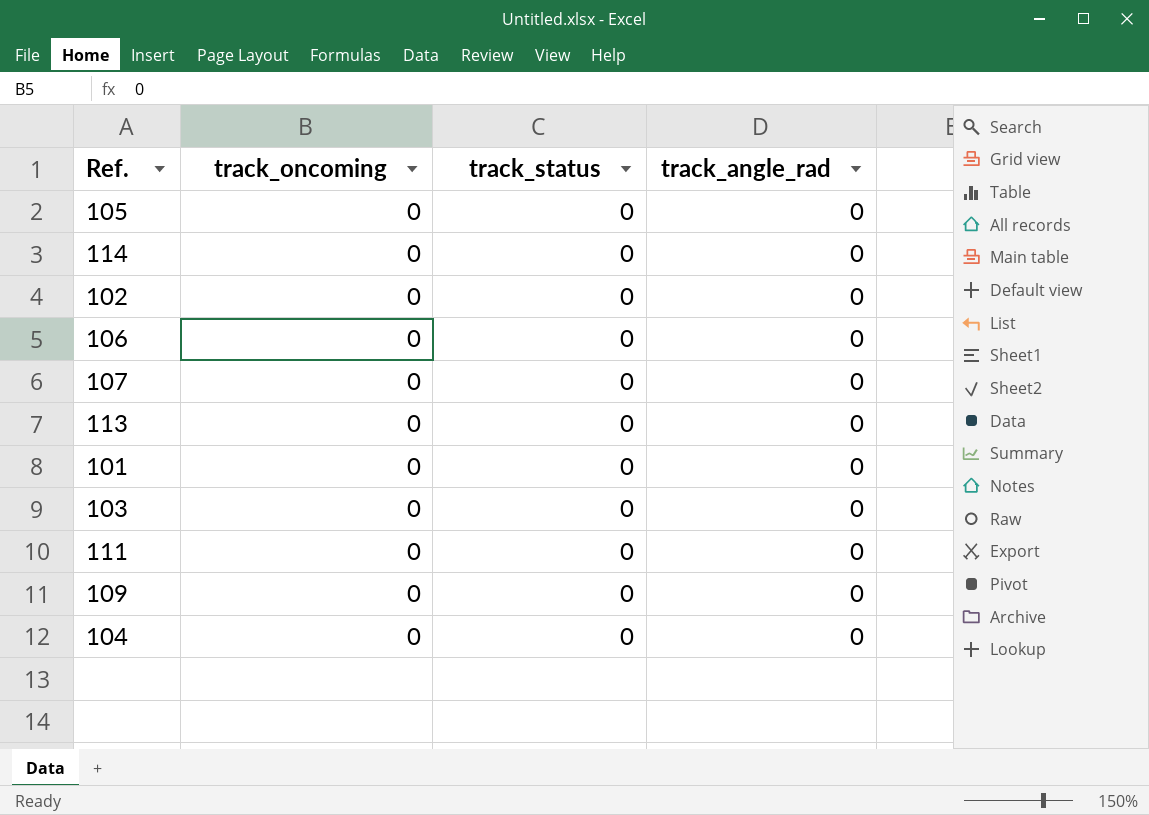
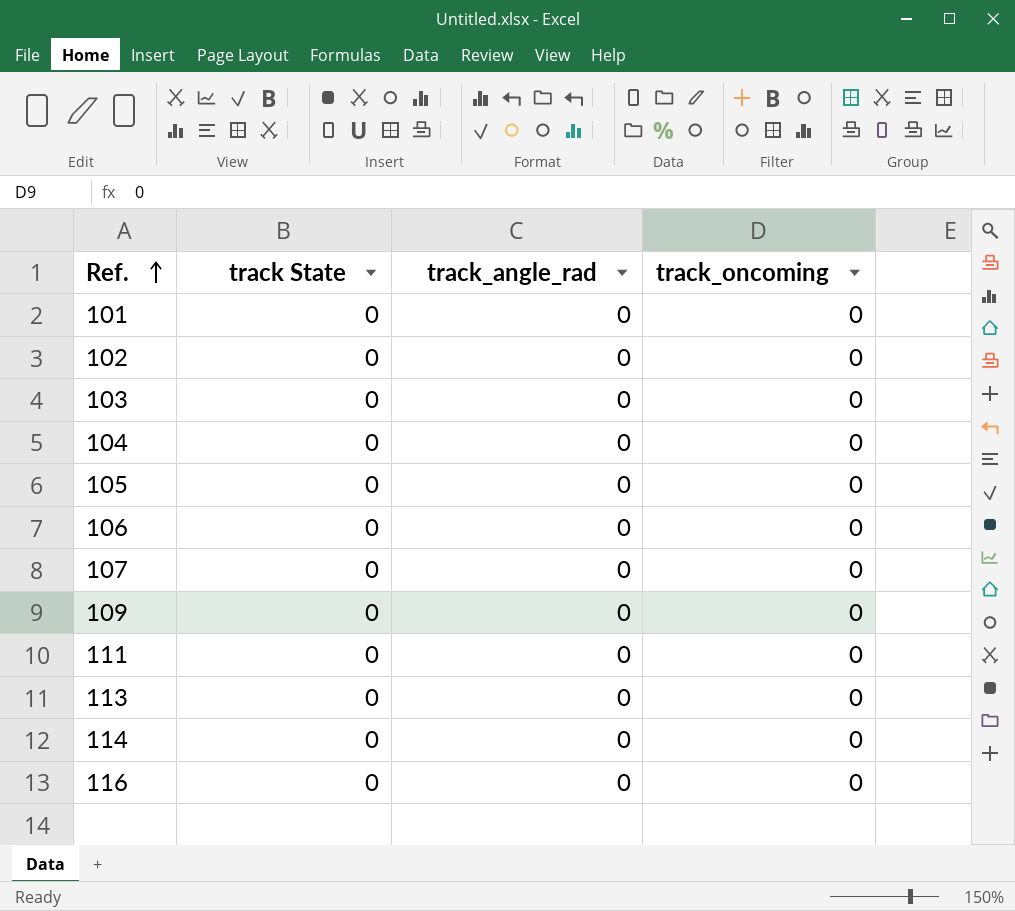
row order: none -> Ref. ascending
column name: track_status -> track State
column track_oncoming | position: 2 -> 4
row 116: none -> 0 | 0 | 0

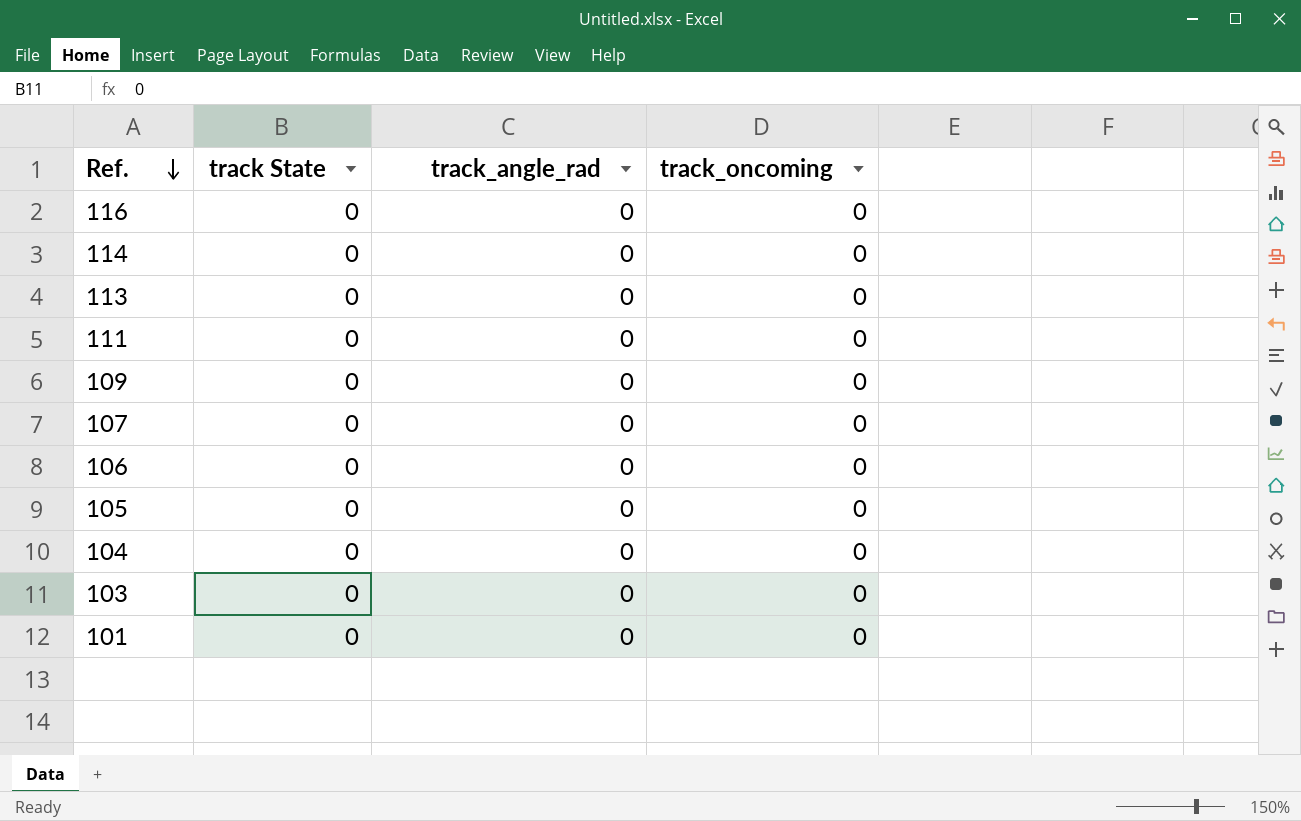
row order: Ref. ascending -> Ref. descending
row 102: 0 | 0 | 0 -> none

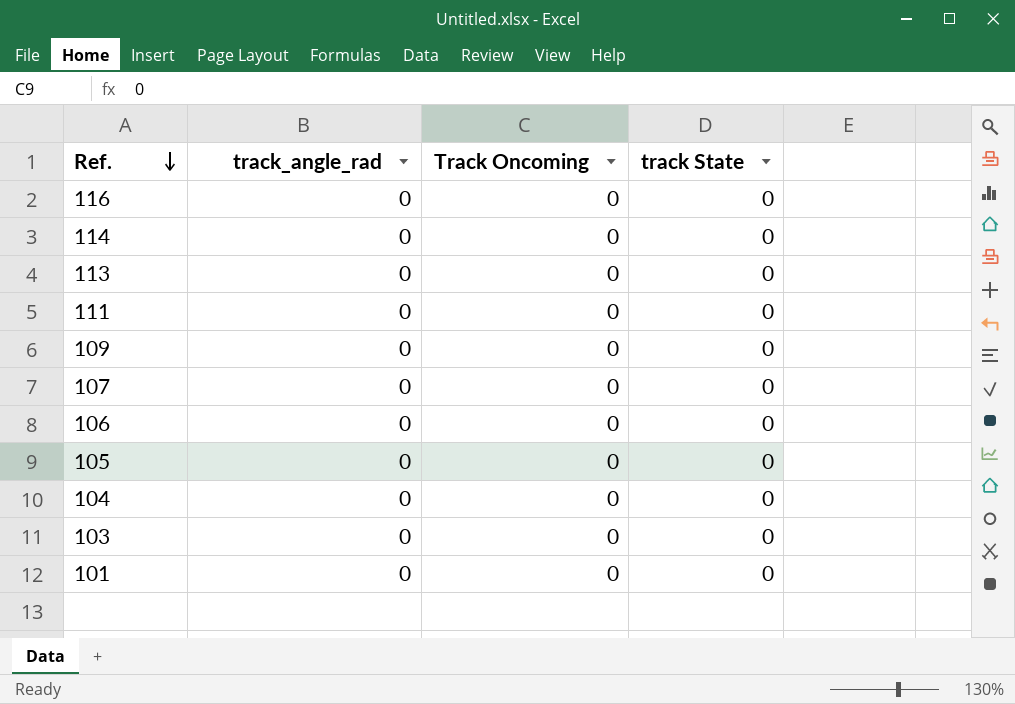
column name: track_oncoming -> Track Oncoming
column track State | position: 2 -> 4

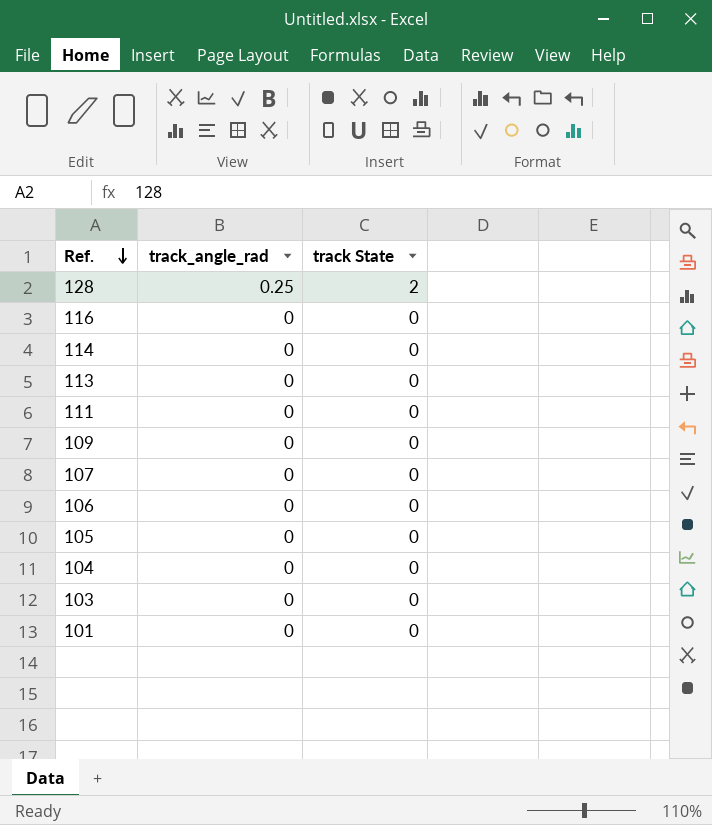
column Track Oncoming | position: 3 -> none
row 128: none -> 0.25 | 2

